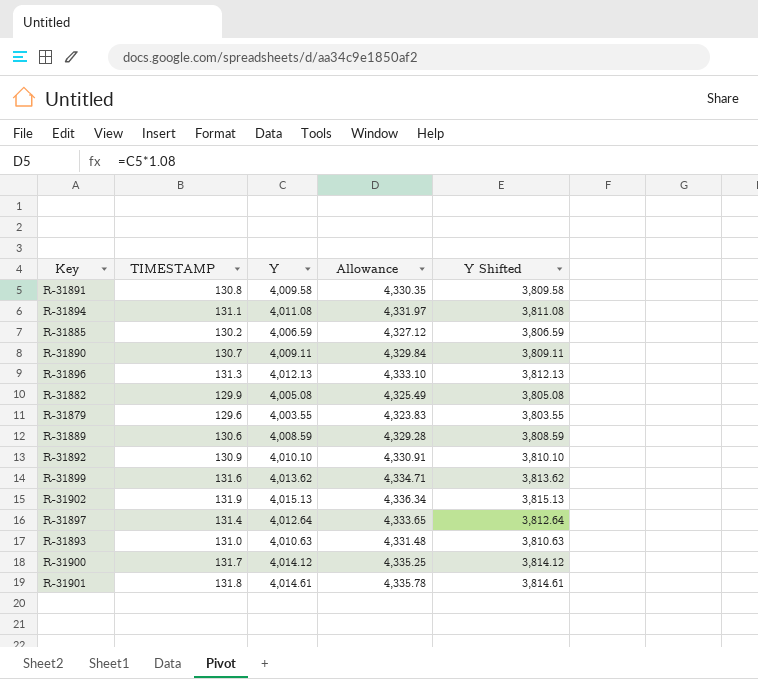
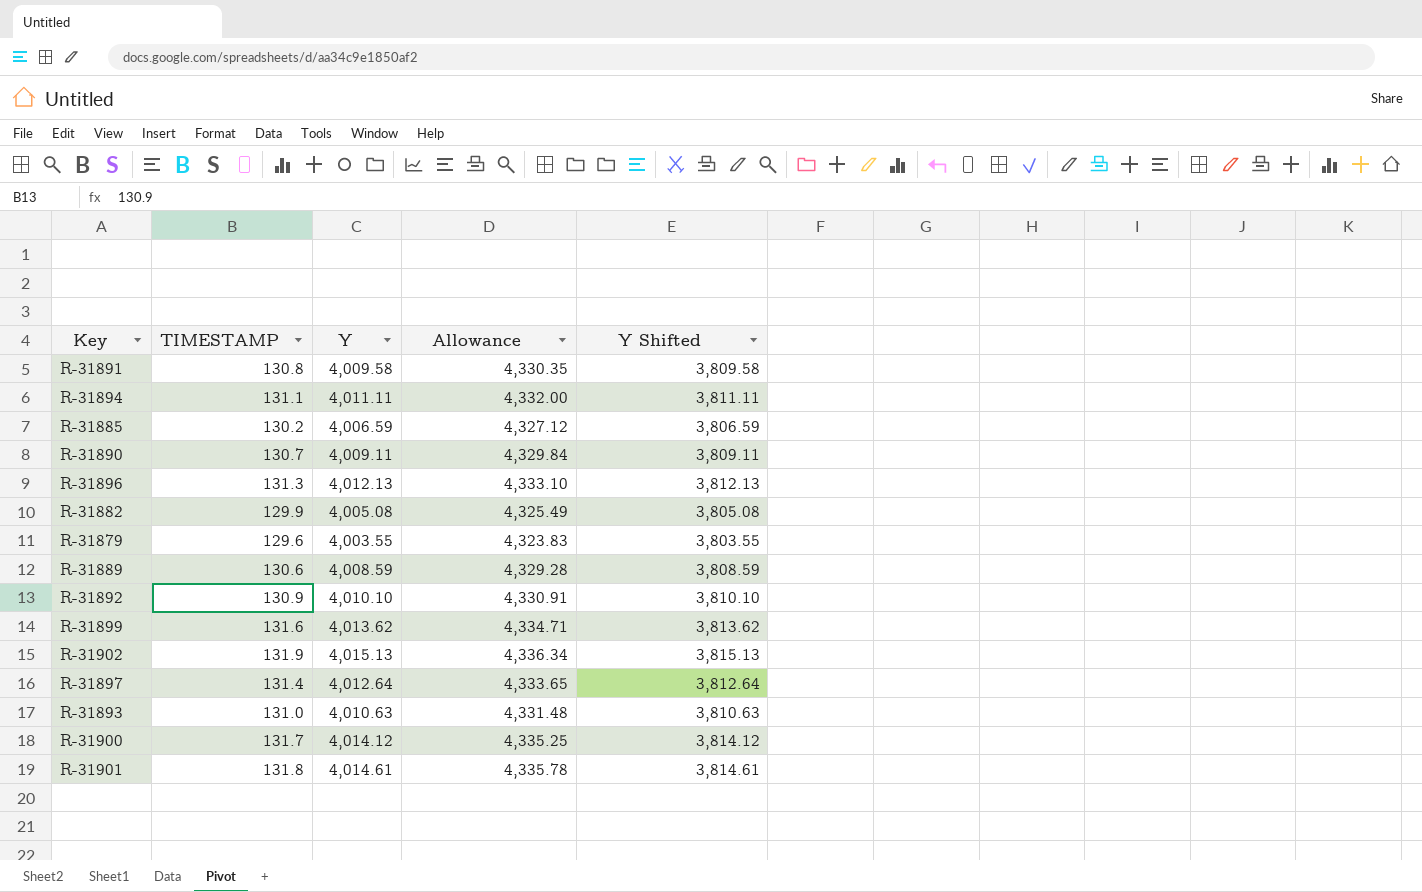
R-31894 | Y: 4,011.08 -> 4,011.11
R-31894 | Allowance: 4,331.97 -> 4,332.00
R-31894 | Y Shifted: 3,811.08 -> 3,811.11

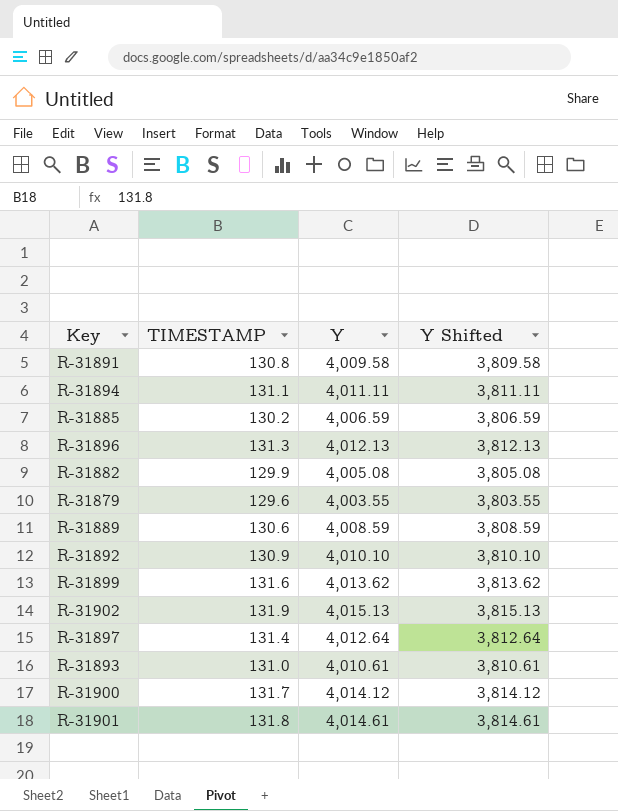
column Allowance | formula: [Y] * 1.08 -> none
row R-31890: 130.7 | 4,009.11 | 4,329.84 | 3,809.11 -> none
R-31893 | Y: 4,010.63 -> 4,010.61
R-31893 | Y Shifted: 3,810.63 -> 3,810.61

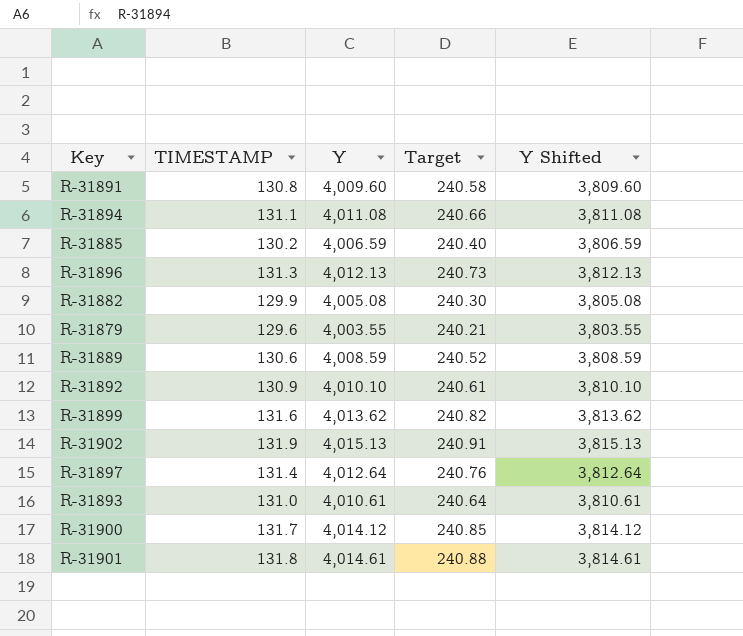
column Target | formula: none -> [Y] * 0.06
R-31891 | Y: 4,009.58 -> 4,009.60
R-31891 | Y Shifted: 3,809.58 -> 3,809.60
R-31894 | Y: 4,011.11 -> 4,011.08
R-31894 | Y Shifted: 3,811.11 -> 3,811.08

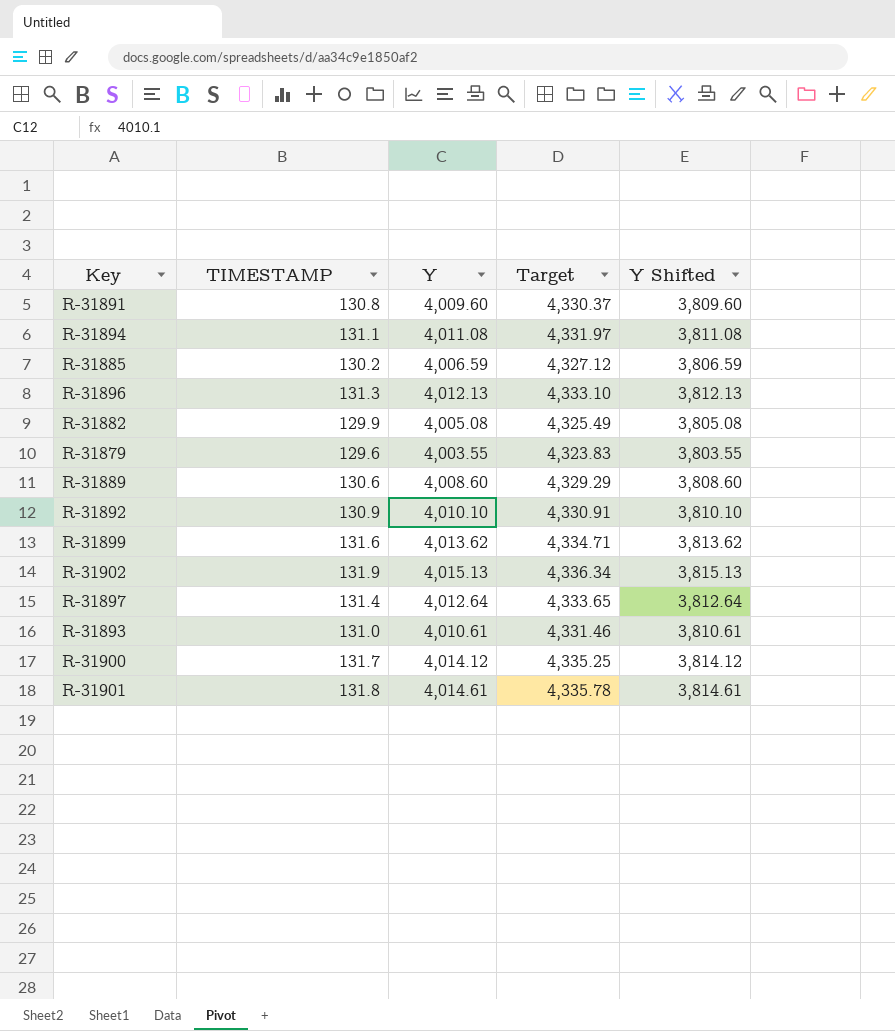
column Target | formula: [Y] * 0.06 -> [Y] * 1.08
R-31889 | Y: 4,008.59 -> 4,008.60
R-31889 | Y Shifted: 3,808.59 -> 3,808.60

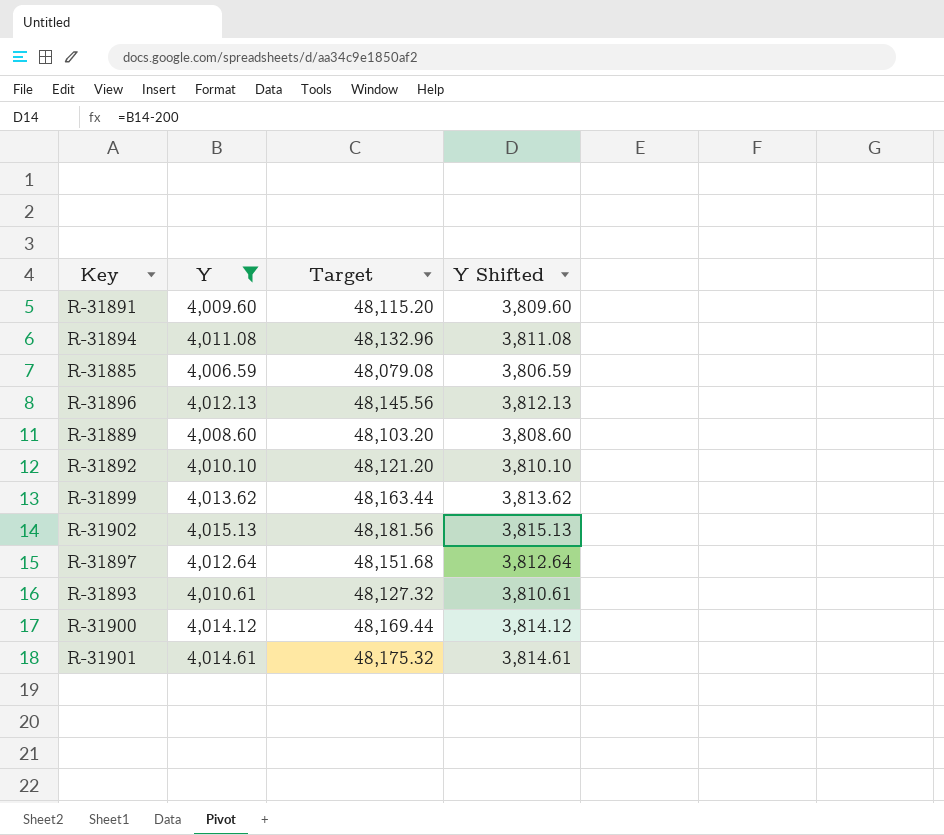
filter: none -> Y >= 4,006.59
column TIMESTAMP | position: 2 -> none
column Target | formula: [Y] * 1.08 -> [Y] * 12

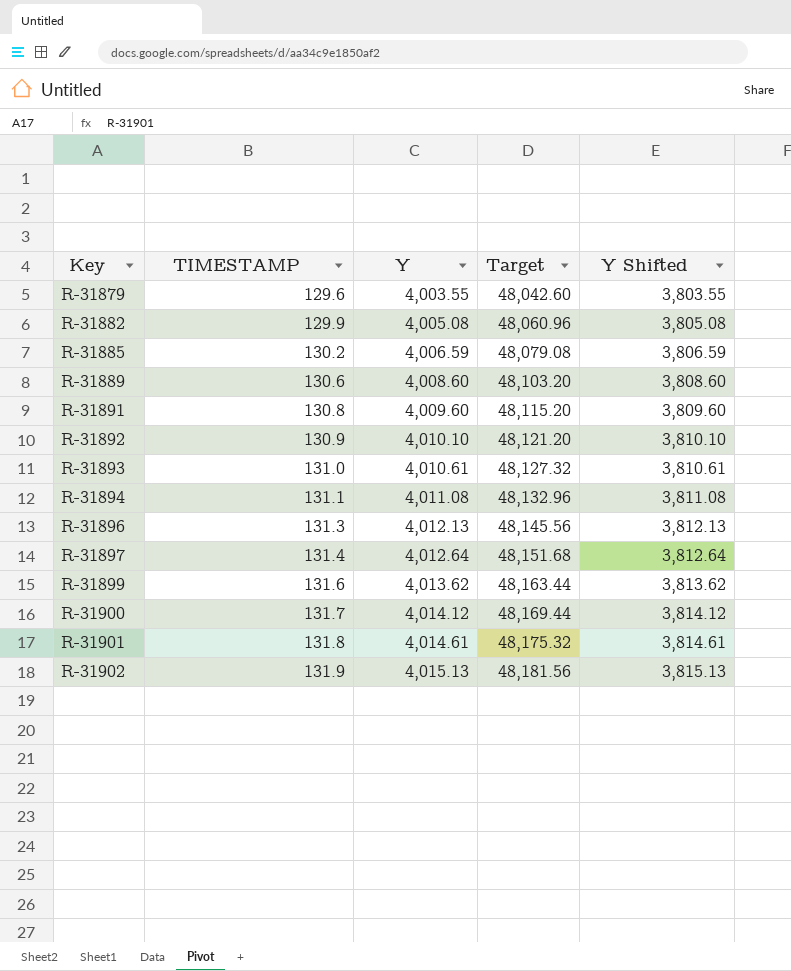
filter: Y >= 4,006.59 -> none
row order: none -> Key ascending
column TIMESTAMP | position: none -> 2

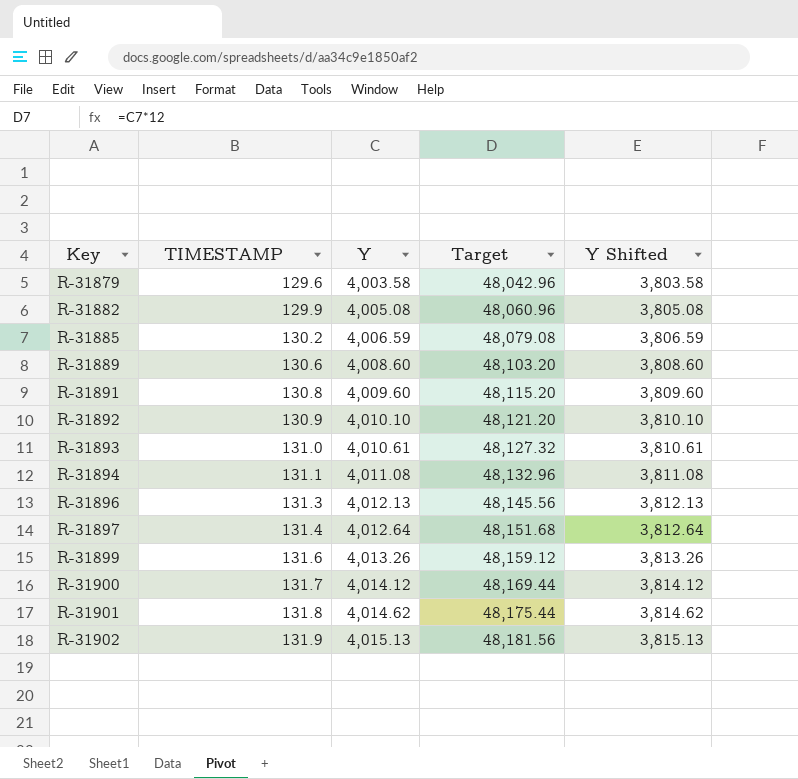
R-31879 | Y: 4,003.55 -> 4,003.58
R-31879 | Target: 48,042.60 -> 48,042.96
R-31879 | Y Shifted: 3,803.55 -> 3,803.58
R-31899 | Y: 4,013.62 -> 4,013.26
R-31899 | Target: 48,163.44 -> 48,159.12
R-31899 | Y Shifted: 3,813.62 -> 3,813.26
R-31901 | Y: 4,014.61 -> 4,014.62
R-31901 | Target: 48,175.32 -> 48,175.44
R-31901 | Y Shifted: 3,814.61 -> 3,814.62

